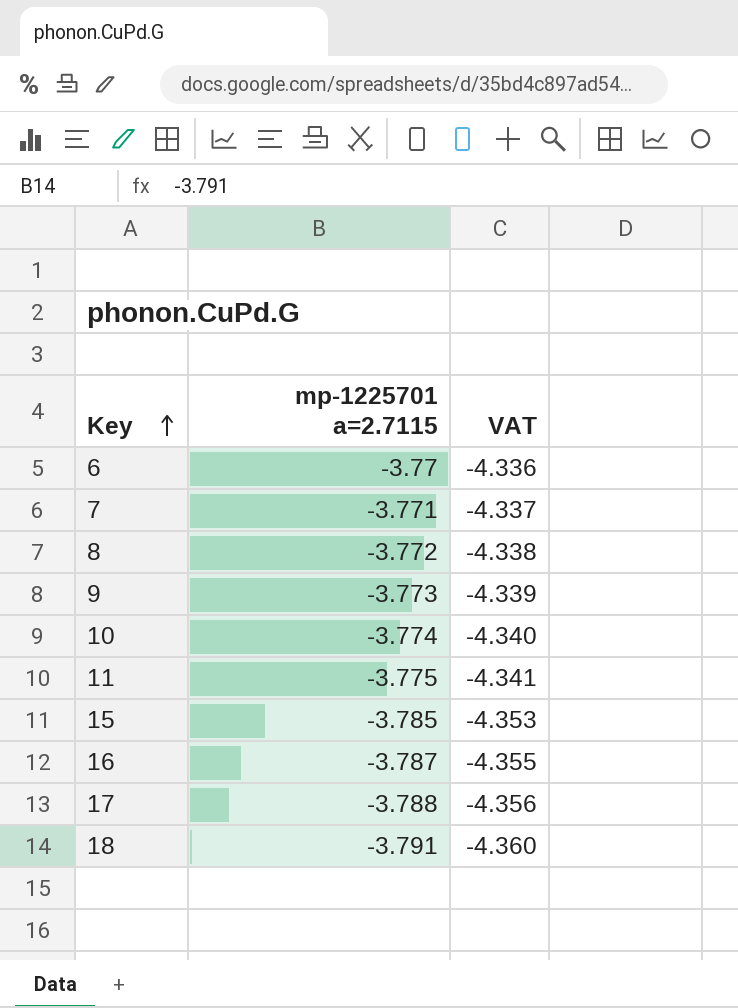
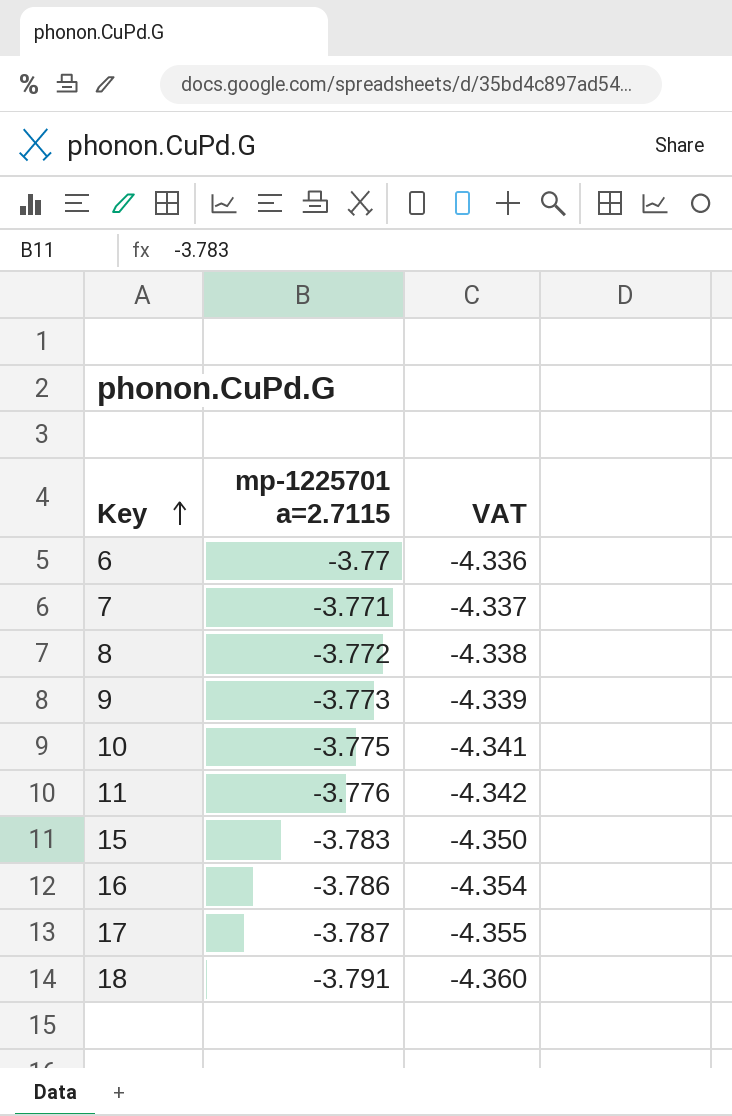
10 | mp-1225701 a=2.7115: -3.774 -> -3.775
10 | VAT: -4.340 -> -4.341
11 | mp-1225701 a=2.7115: -3.775 -> -3.776
11 | VAT: -4.341 -> -4.342
15 | mp-1225701 a=2.7115: -3.785 -> -3.783
15 | VAT: -4.353 -> -4.350
16 | mp-1225701 a=2.7115: -3.787 -> -3.786
16 | VAT: -4.355 -> -4.354
17 | mp-1225701 a=2.7115: -3.788 -> -3.787
17 | VAT: -4.356 -> -4.355

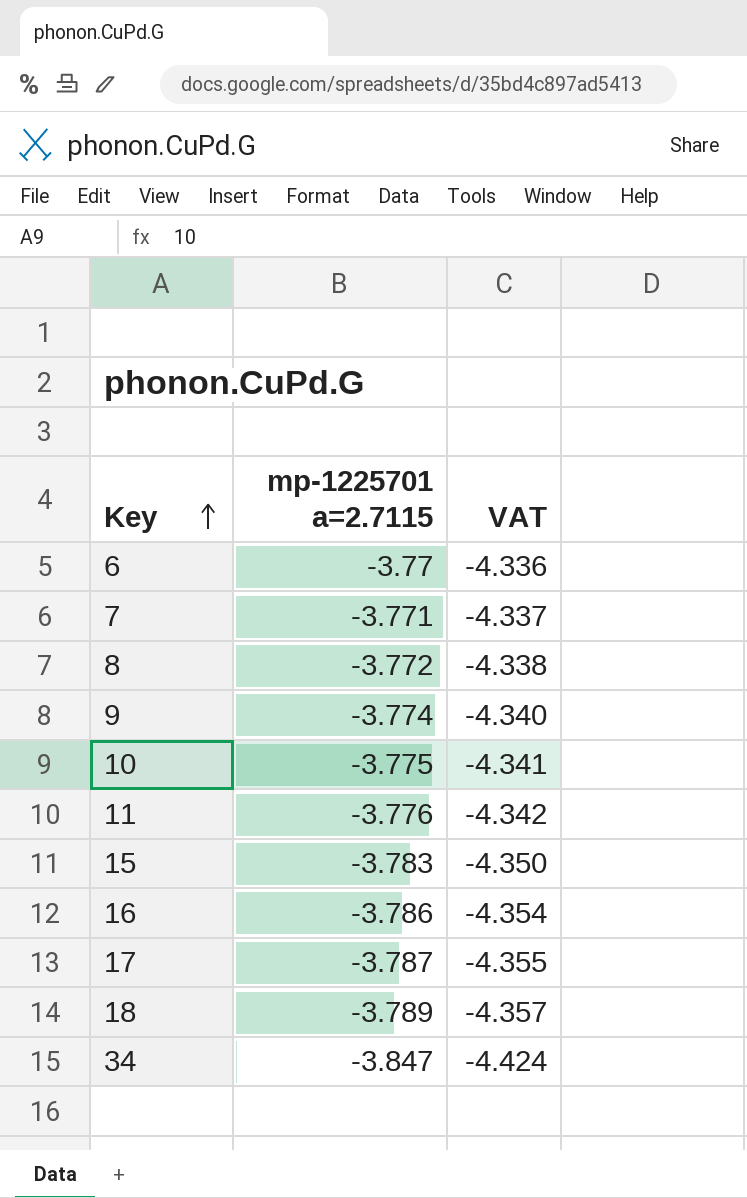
9 | mp-1225701 a=2.7115: -3.773 -> -3.774
9 | VAT: -4.339 -> -4.340
18 | mp-1225701 a=2.7115: -3.791 -> -3.789
18 | VAT: -4.360 -> -4.357
row 34: none -> -3.847 | -4.424

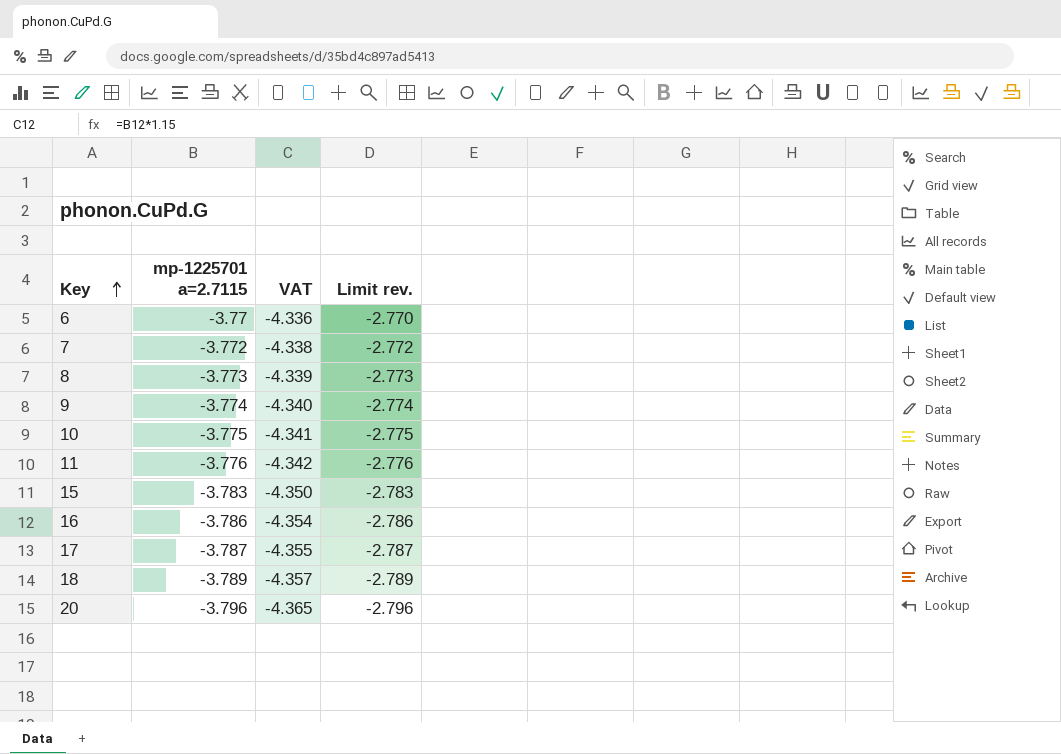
column Limit rev. | formula: none -> [mp-1225701 a=2.7115] + 1
row 34: -3.847 | -4.424 -> none
7 | mp-1225701 a=2.7115: -3.771 -> -3.772
7 | VAT: -4.337 -> -4.338
8 | mp-1225701 a=2.7115: -3.772 -> -3.773
8 | VAT: -4.338 -> -4.339
row 20: none -> -3.796 | -4.365 | -2.796

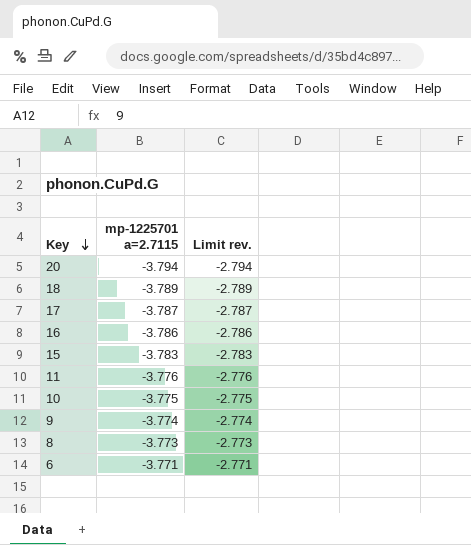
row order: Key ascending -> Key descending
column VAT | formula: [mp-1225701 a=2.7115] * 1.15 -> none
row 7: -3.772 | -4.338 | -2.772 -> none
20 | mp-1225701 a=2.7115: -3.796 -> -3.794
20 | Limit rev.: -2.796 -> -2.794
6 | mp-1225701 a=2.7115: -3.77 -> -3.771
6 | Limit rev.: -2.770 -> -2.771

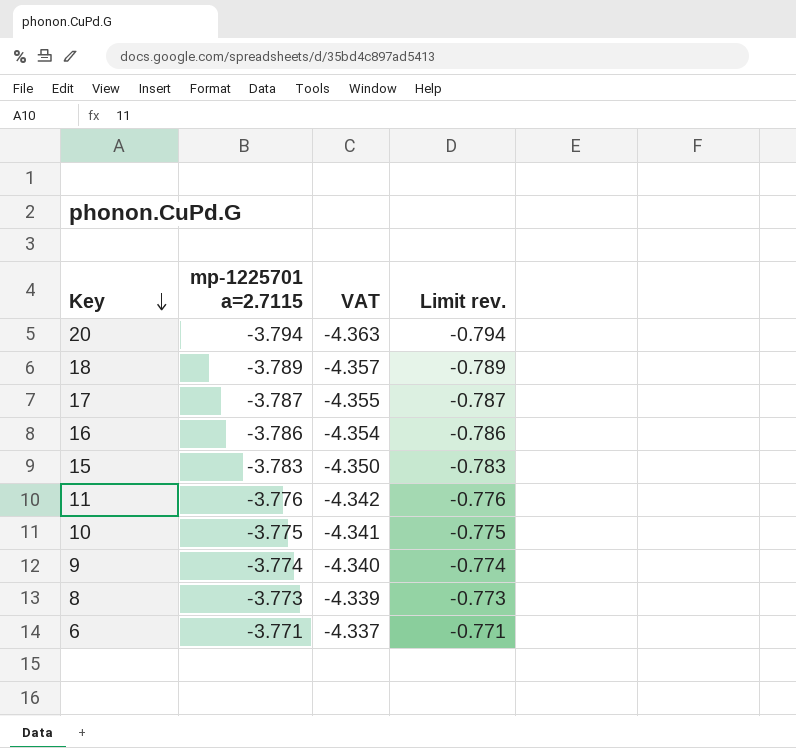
column VAT | formula: none -> [mp-1225701 a=2.7115] * 1.15
column Limit rev. | formula: [mp-1225701 a=2.7115] + 1 -> [mp-1225701 a=2.7115] + 3

